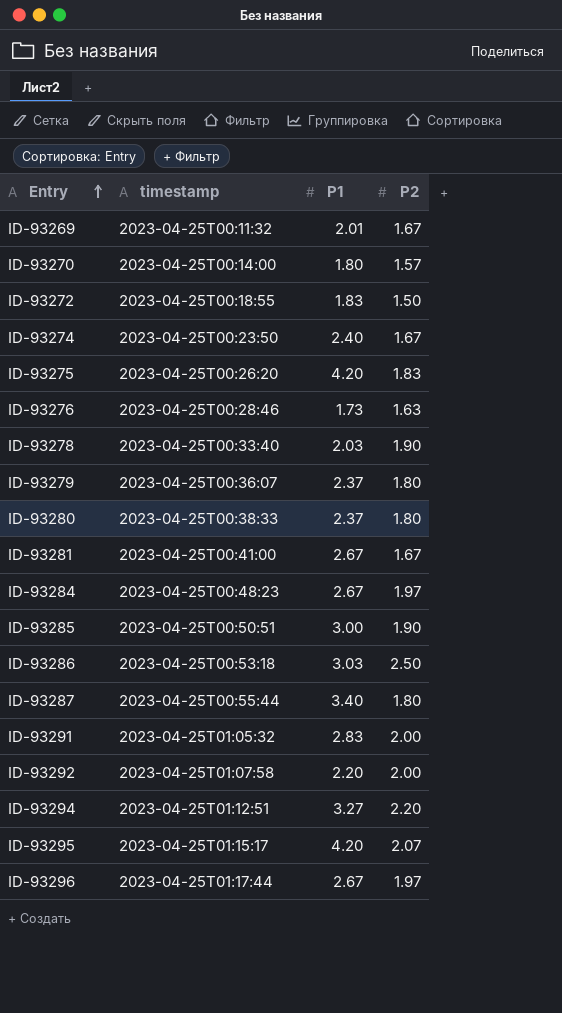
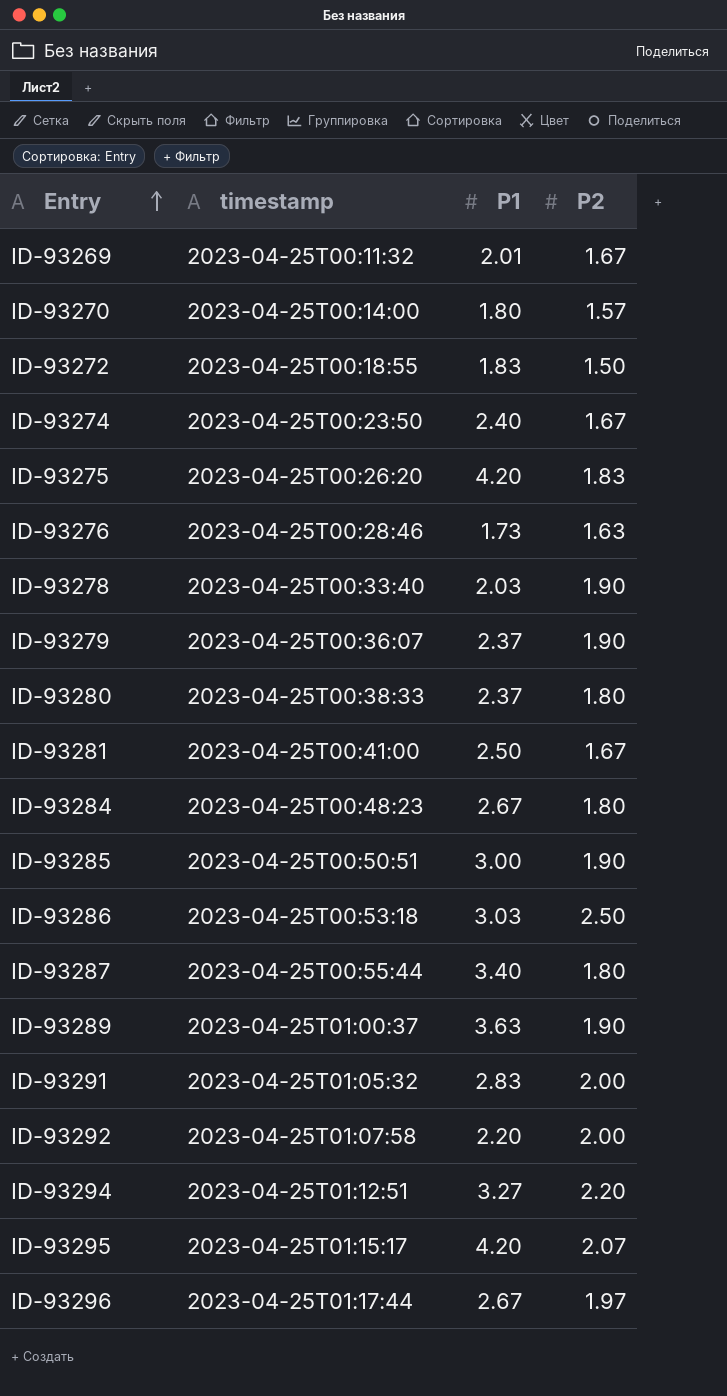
ID-93279 | P2: 1.80 -> 1.90
ID-93281 | P1: 2.67 -> 2.50
ID-93284 | P2: 1.97 -> 1.80
row ID-93289: none -> 2023-04-25T01:00:37 | 3.63 | 1.90

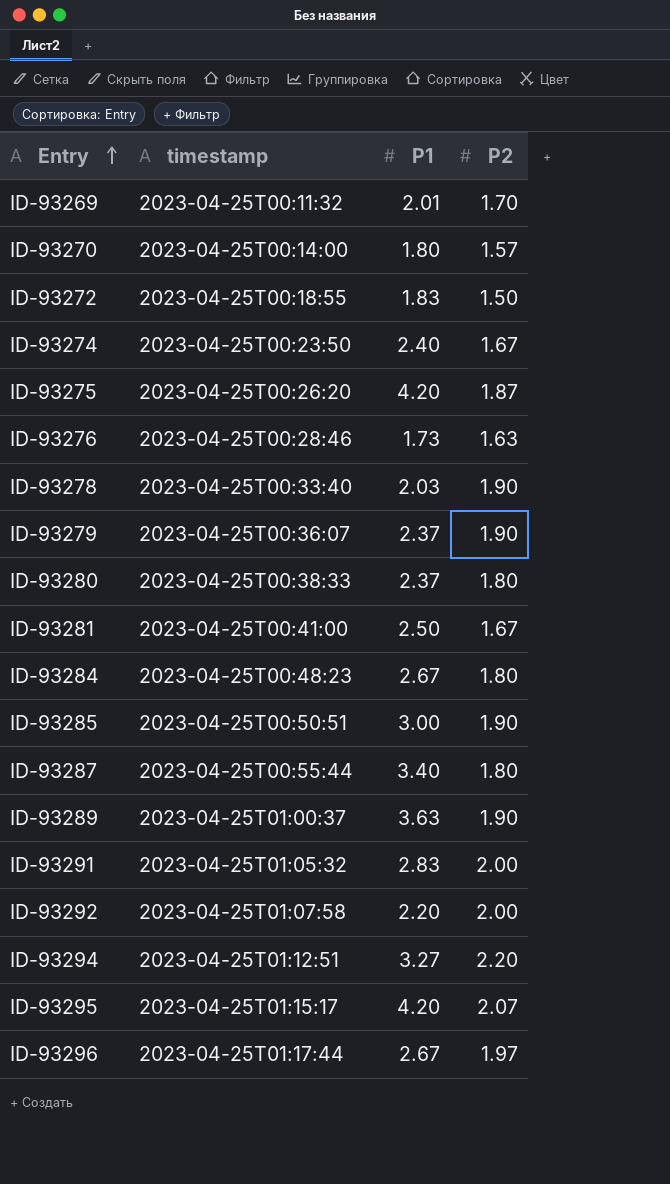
row ID-93286: 2023-04-25T00:53:18 | 3.03 | 2.50 -> none
ID-93269 | P2: 1.67 -> 1.70
ID-93275 | P2: 1.83 -> 1.87

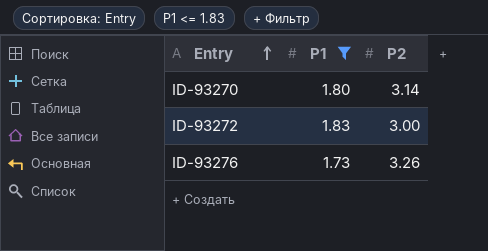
filter: none -> P1 <= 1.83
column timestamp | position: 2 -> none
ID-93270 | P2: 1.57 -> 3.14
ID-93272 | P2: 1.50 -> 3.00
ID-93276 | P2: 1.63 -> 3.26

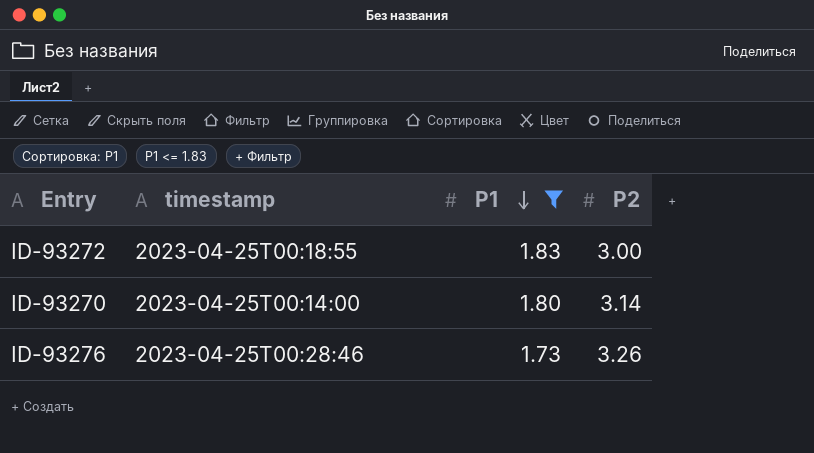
row order: Entry ascending -> P1 descending
column timestamp | position: none -> 2

